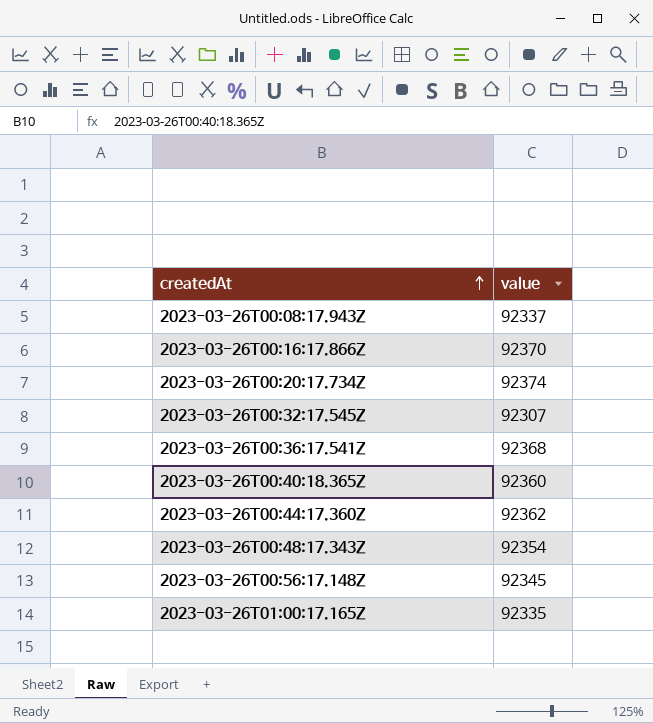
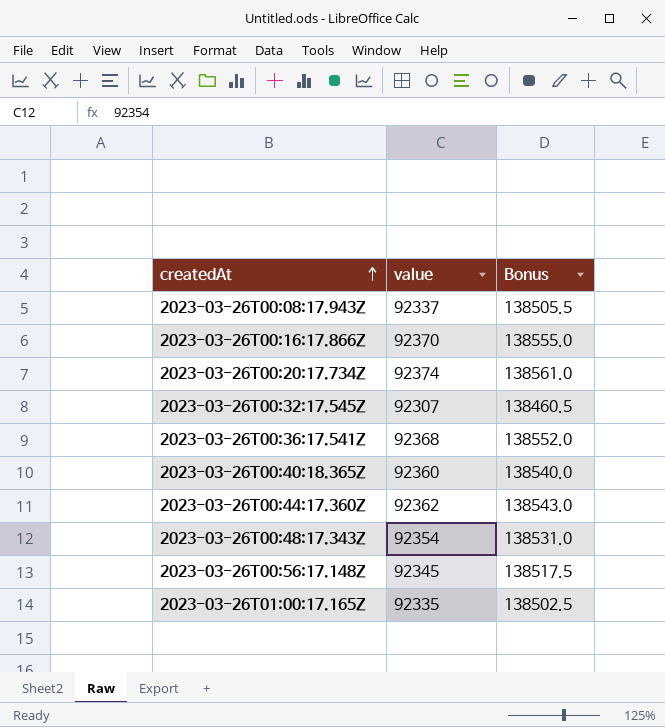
column Bonus | formula: none -> [value] * 1.5

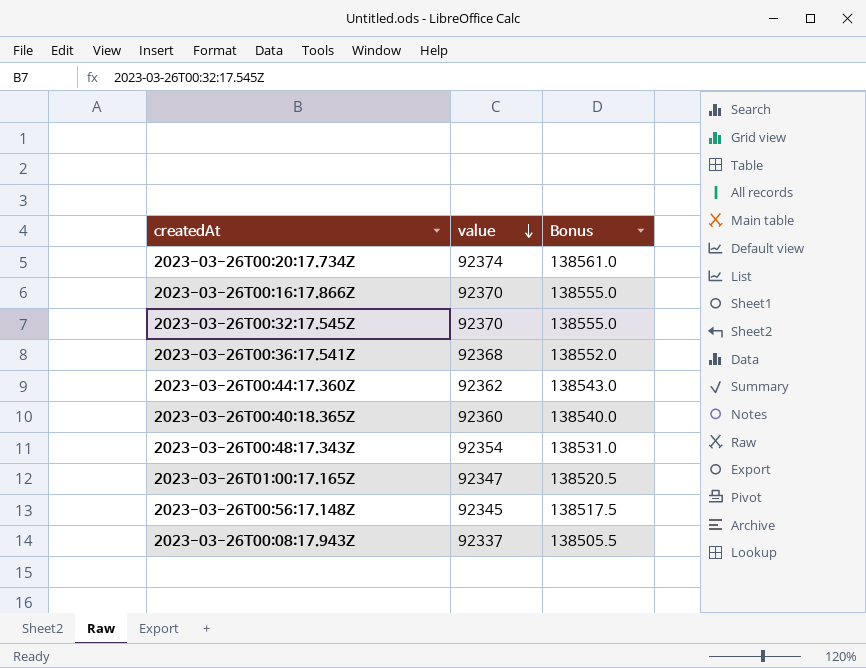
row order: createdAt ascending -> value descending
2023-03-26T00:32:17.545Z | value: 92307 -> 92370
2023-03-26T00:32:17.545Z | Bonus: 138460.5 -> 138555.0
2023-03-26T01:00:17.165Z | value: 92335 -> 92347
2023-03-26T01:00:17.165Z | Bonus: 138502.5 -> 138520.5

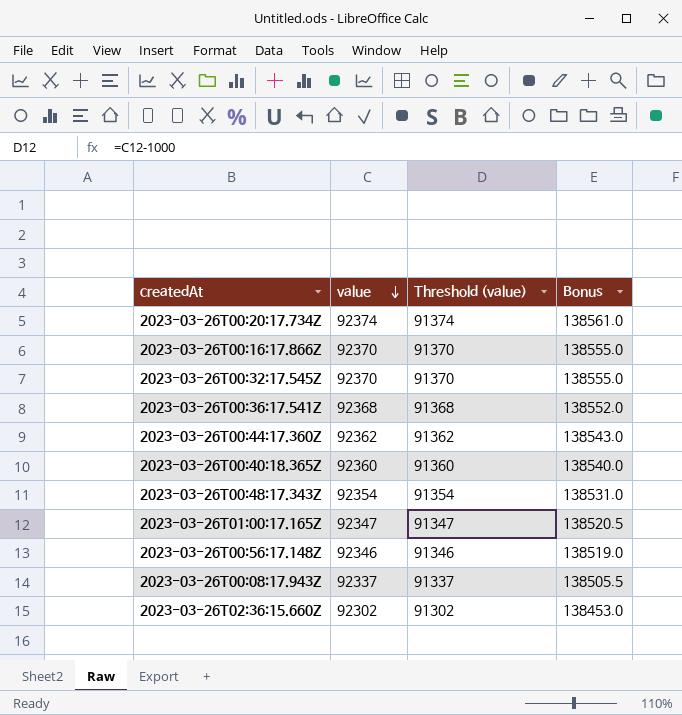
column Threshold (value) | formula: none -> [value] - 1000
2023-03-26T00:56:17.148Z | value: 92345 -> 92346
2023-03-26T00:56:17.148Z | Bonus: 138517.5 -> 138519.0
row 2023-03-26T02:36:15.660Z: none -> 92302 | 91302 | 138453.0

